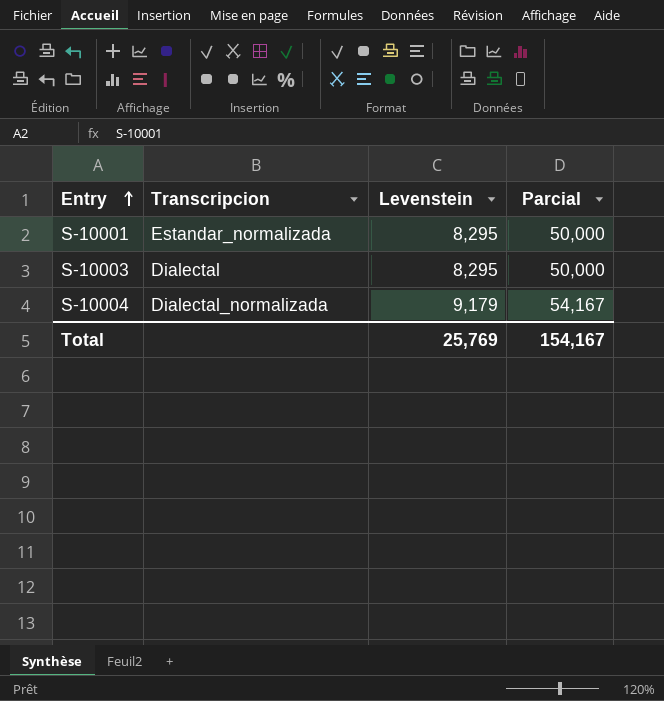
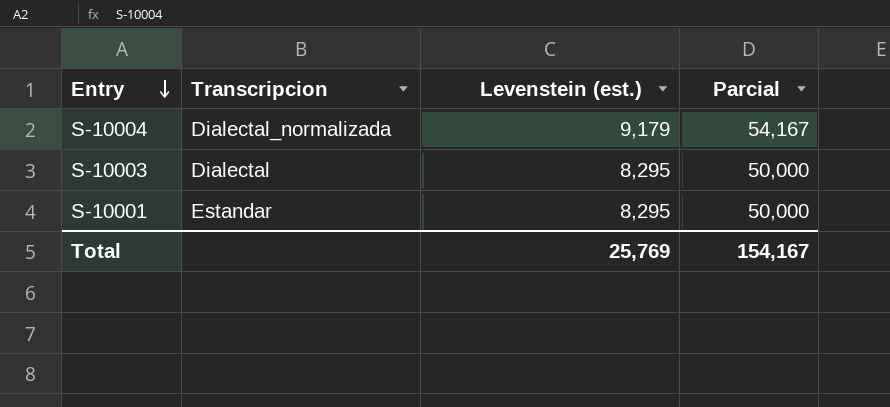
row order: Entry ascending -> Entry descending
column name: Levenstein -> Levenstein (est.)
S-10001 | Transcripcion: Estandar_normalizada -> Estandar

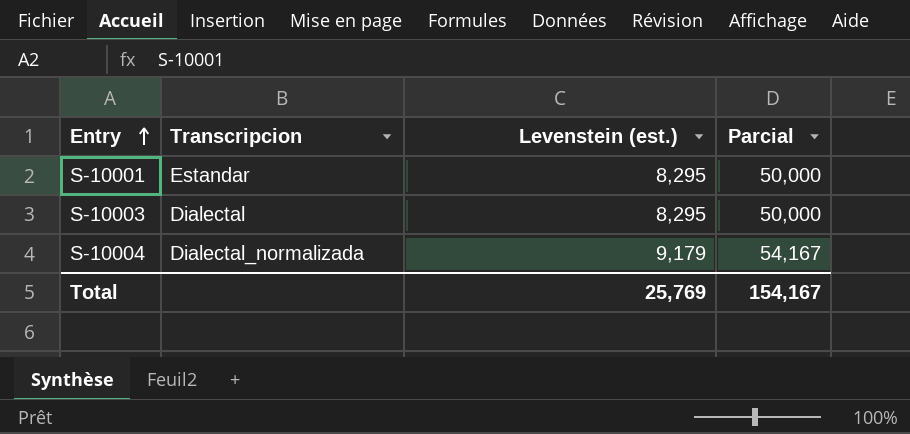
row order: Entry descending -> Entry ascending

